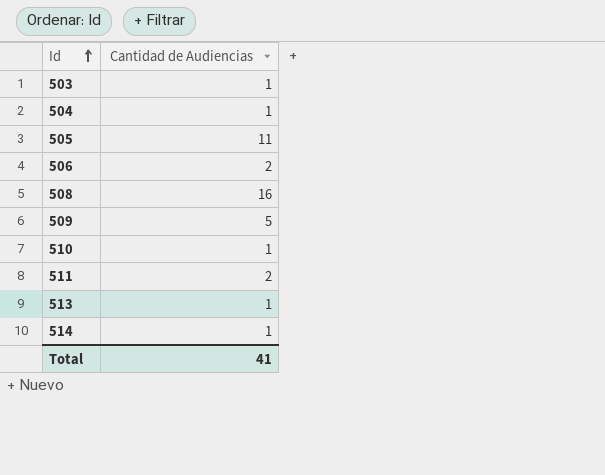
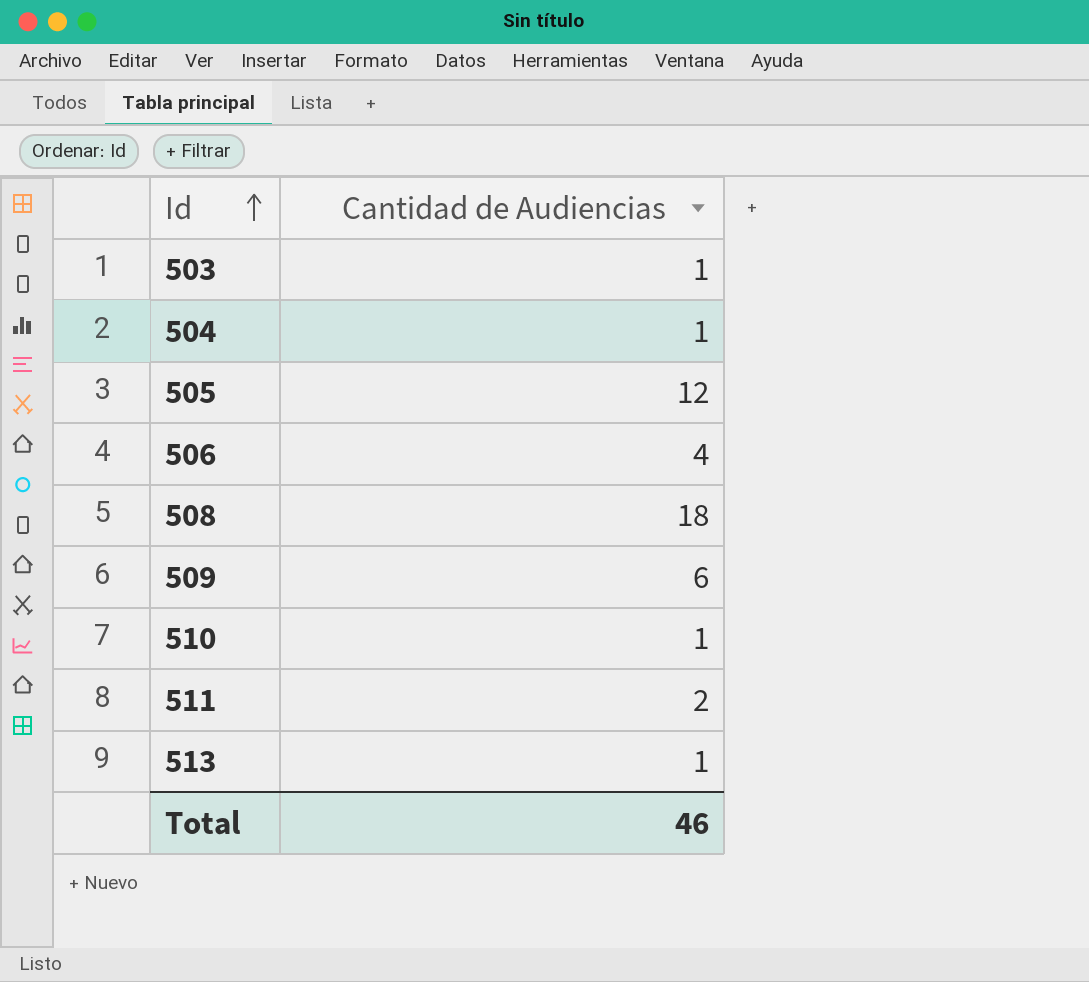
row 514: 1 -> none
505 | Cantidad de Audiencias: 11 -> 12
506 | Cantidad de Audiencias: 2 -> 4
508 | Cantidad de Audiencias: 16 -> 18
509 | Cantidad de Audiencias: 5 -> 6
Total | Cantidad de Audiencias: 41 -> 46

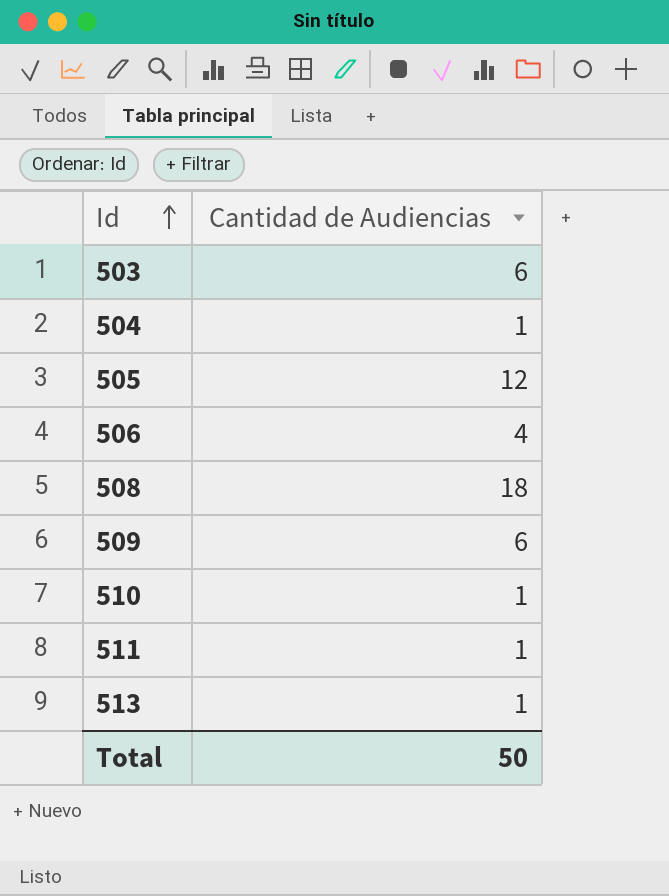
503 | Cantidad de Audiencias: 1 -> 6
511 | Cantidad de Audiencias: 2 -> 1
Total | Cantidad de Audiencias: 46 -> 50

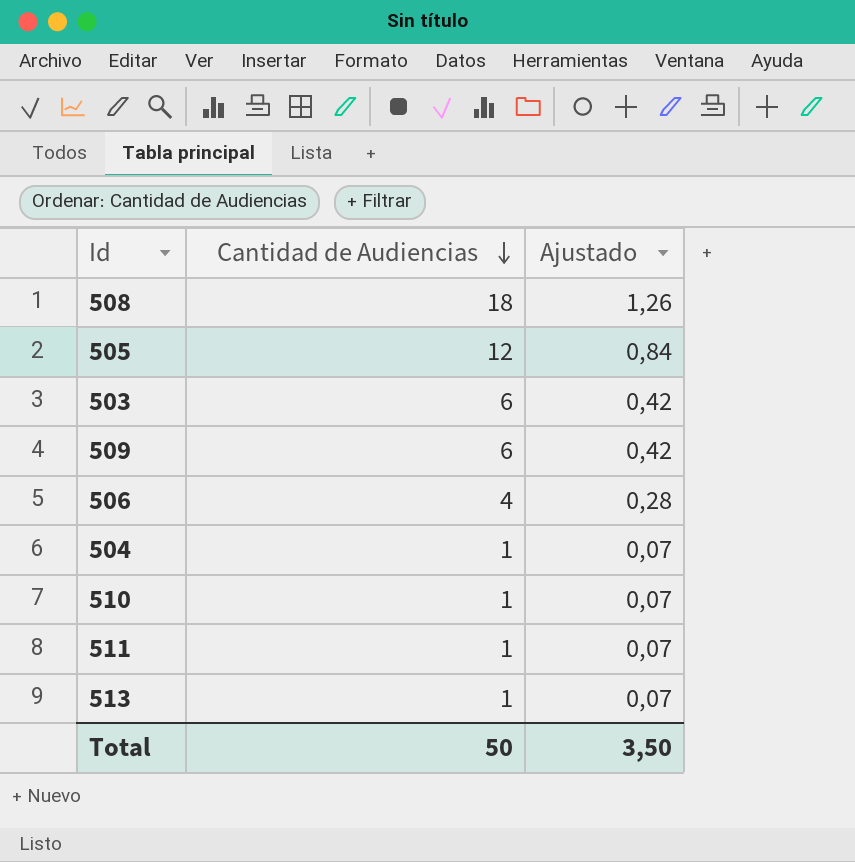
row order: Id ascending -> Cantidad de Audiencias descending
column Ajustado | formula: none -> [Cantidad de Audiencias] * 0,07

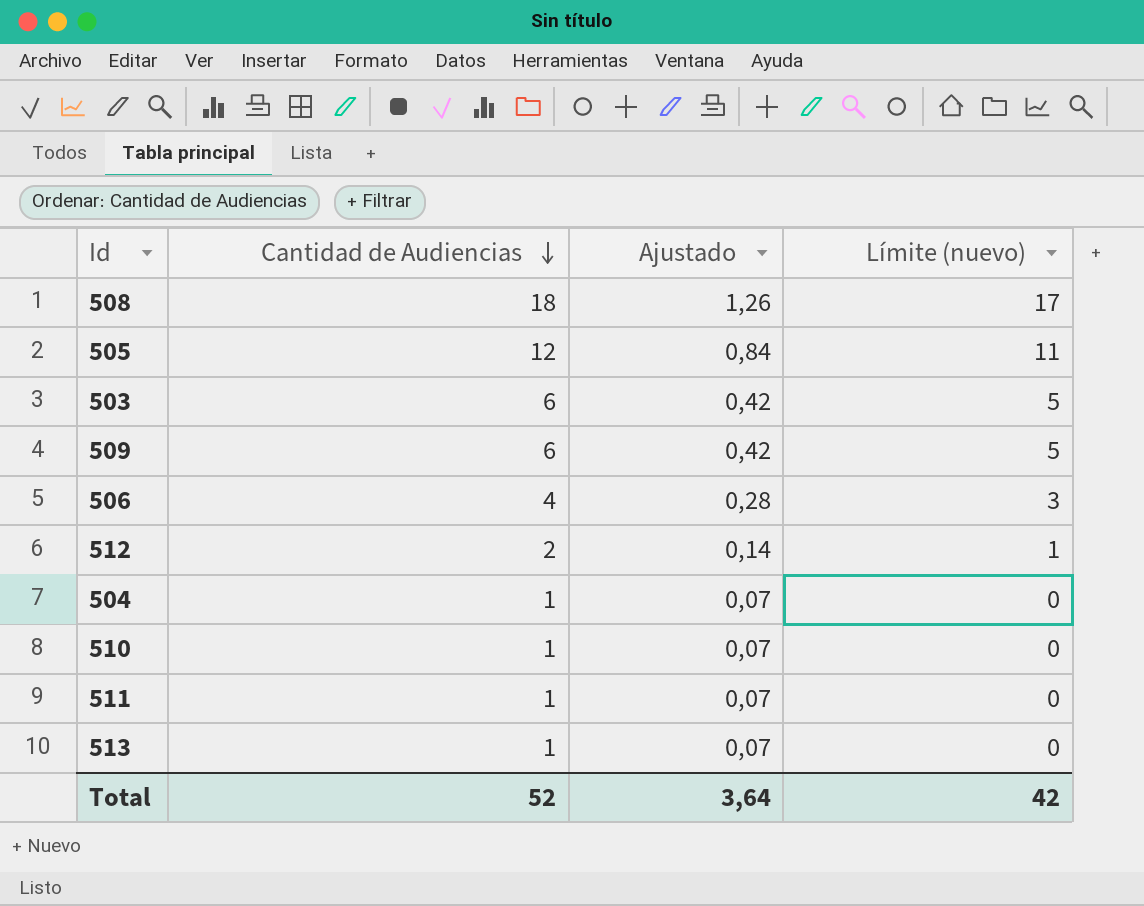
column Límite (nuevo) | formula: none -> [Cantidad de Audiencias] - 1
row 512: none -> 2 | 0,14 | 1
Total | Cantidad de Audiencias: 50 -> 52
Total | Ajustado: 3,50 -> 3,64

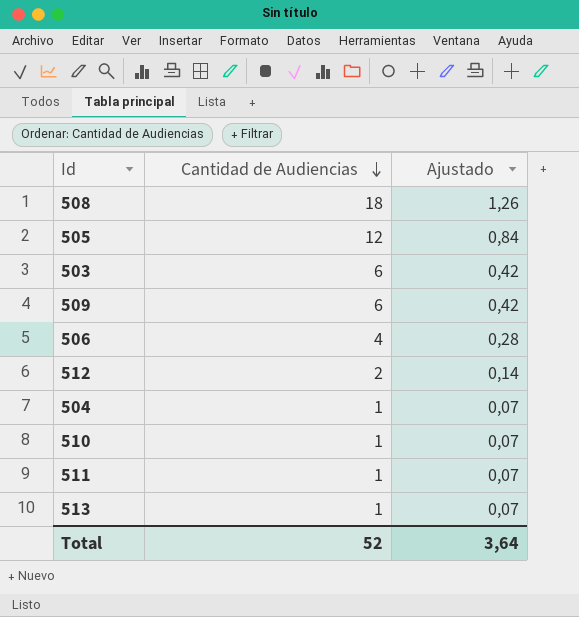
column Límite (nuevo) | formula: [Cantidad de Audiencias] - 1 -> none

